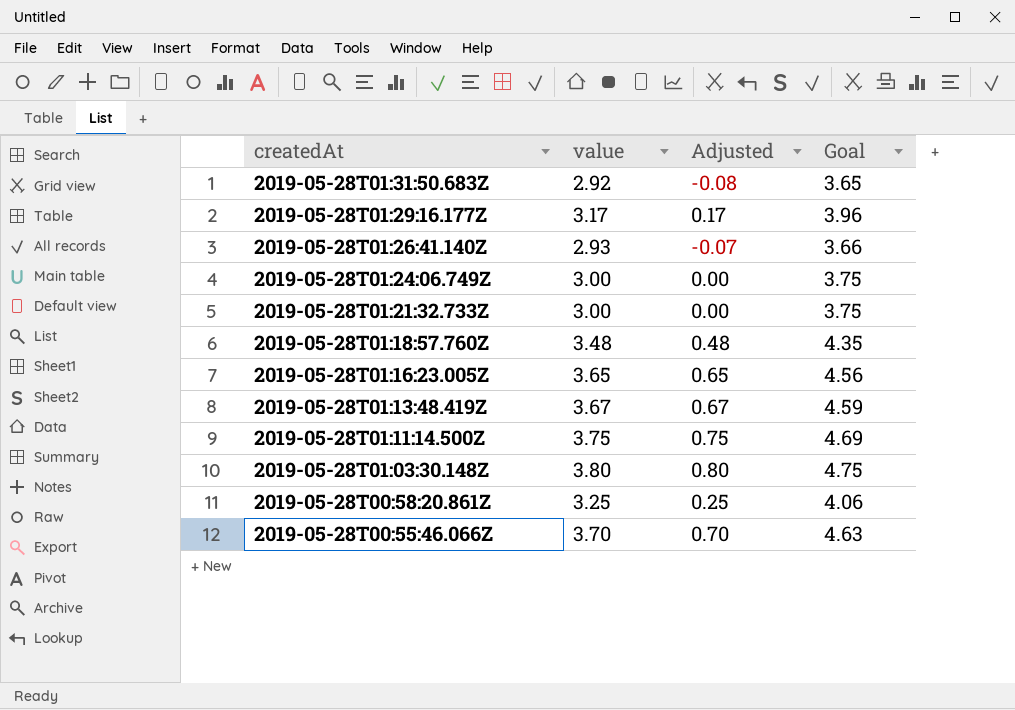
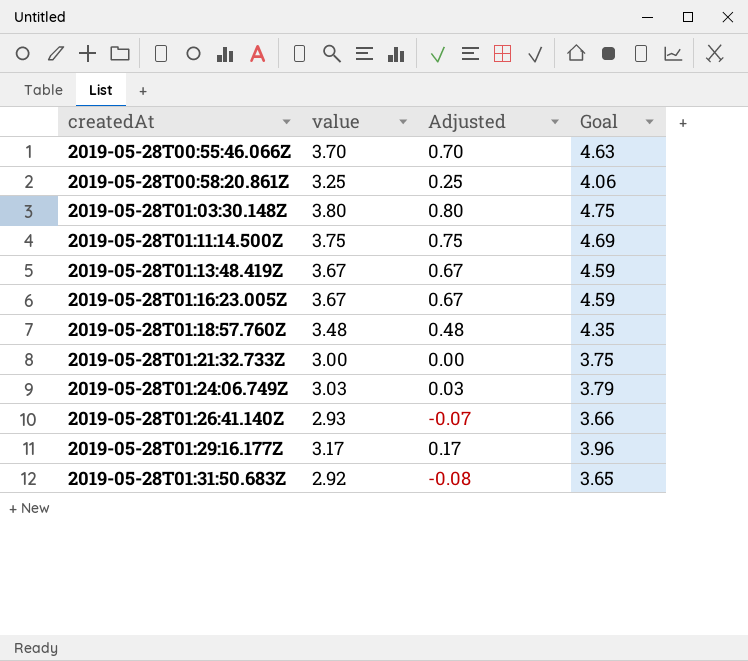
row order: createdAt descending -> createdAt ascending
2019-05-28T01:16:23.005Z | value: 3.65 -> 3.67
2019-05-28T01:16:23.005Z | Adjusted: 0.65 -> 0.67
2019-05-28T01:16:23.005Z | Goal: 4.56 -> 4.59
2019-05-28T01:24:06.749Z | value: 3.00 -> 3.03
2019-05-28T01:24:06.749Z | Adjusted: 0.00 -> 0.03
2019-05-28T01:24:06.749Z | Goal: 3.75 -> 3.79

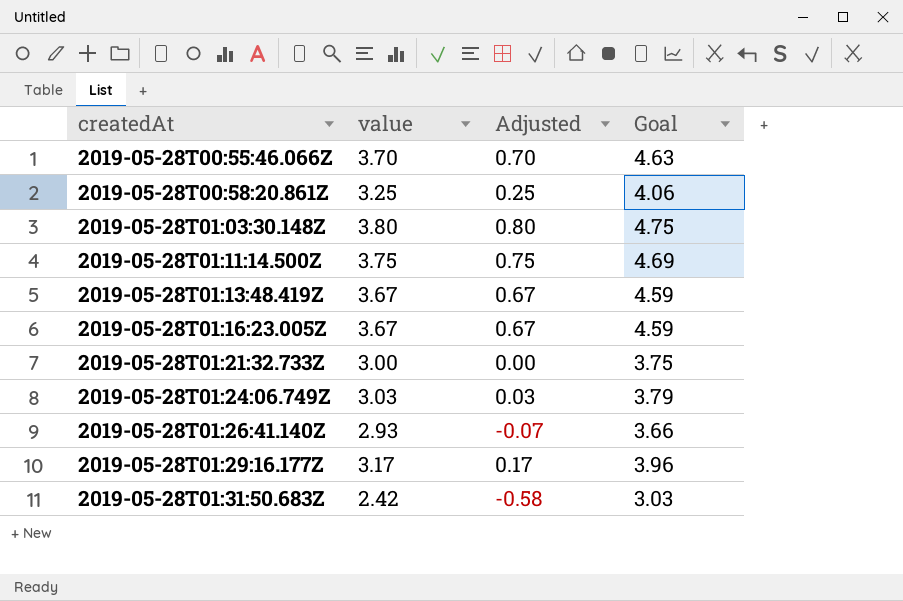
row 2019-05-28T01:18:57.760Z: 3.48 | 0.48 | 4.35 -> none
2019-05-28T01:31:50.683Z | value: 2.92 -> 2.42
2019-05-28T01:31:50.683Z | Adjusted: -0.08 -> -0.58
2019-05-28T01:31:50.683Z | Goal: 3.65 -> 3.03

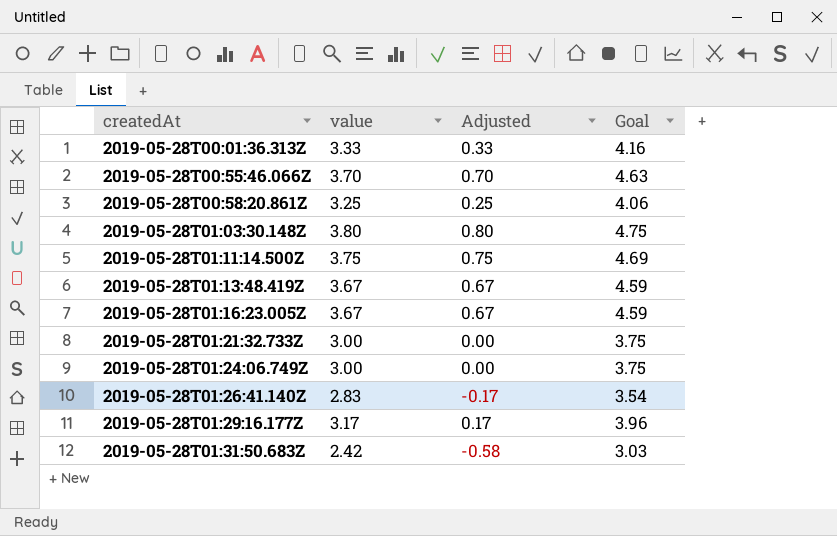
row 2019-05-28T00:01:36.313Z: none -> 3.33 | 0.33 | 4.16
2019-05-28T01:24:06.749Z | value: 3.03 -> 3.00
2019-05-28T01:24:06.749Z | Adjusted: 0.03 -> 0.00
2019-05-28T01:24:06.749Z | Goal: 3.79 -> 3.75
2019-05-28T01:26:41.140Z | value: 2.93 -> 2.83
2019-05-28T01:26:41.140Z | Adjusted: -0.07 -> -0.17
2019-05-28T01:26:41.140Z | Goal: 3.66 -> 3.54

